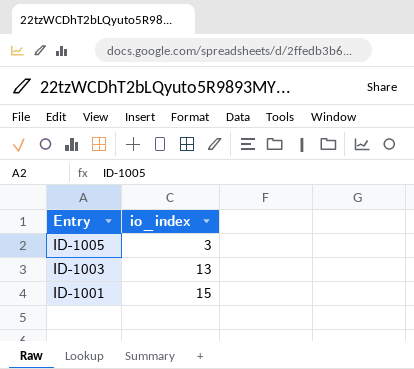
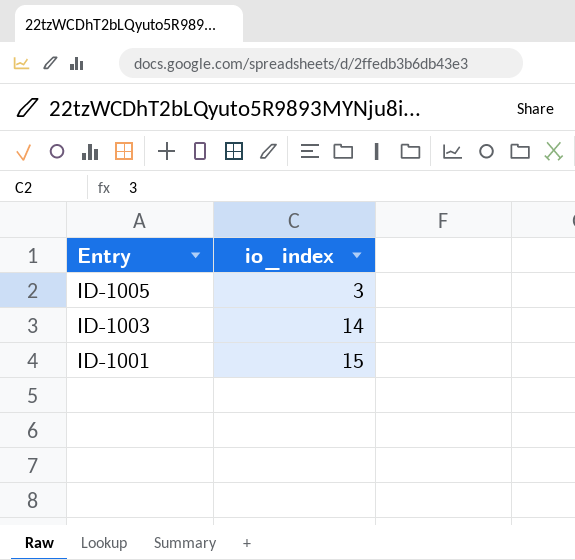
ID-1003 | io_index: 13 -> 14

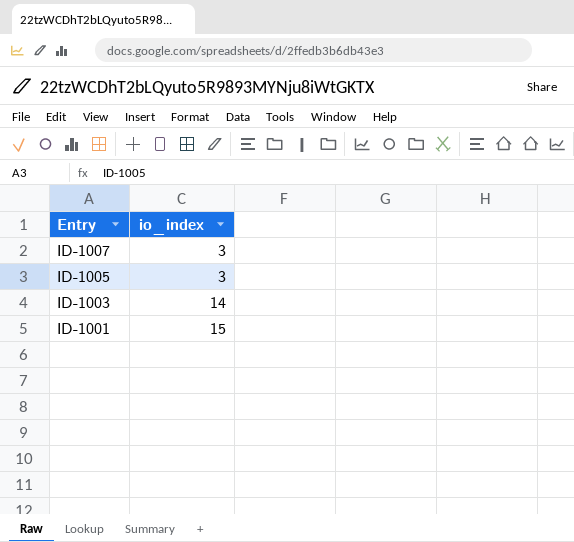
row ID-1007: none -> 3

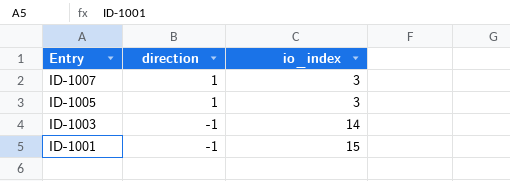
column direction | position: none -> 2

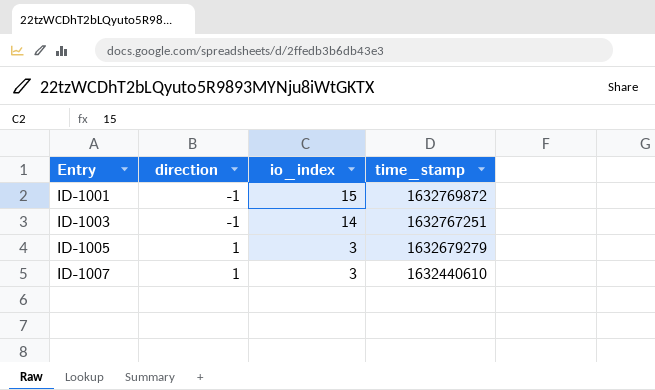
row order: Entry descending -> Entry ascending
column time_stamp | position: none -> 4

